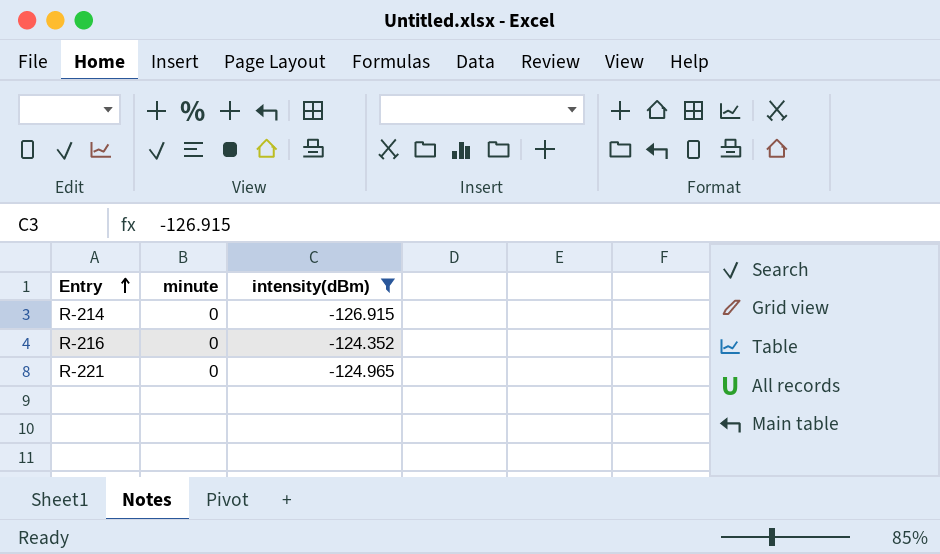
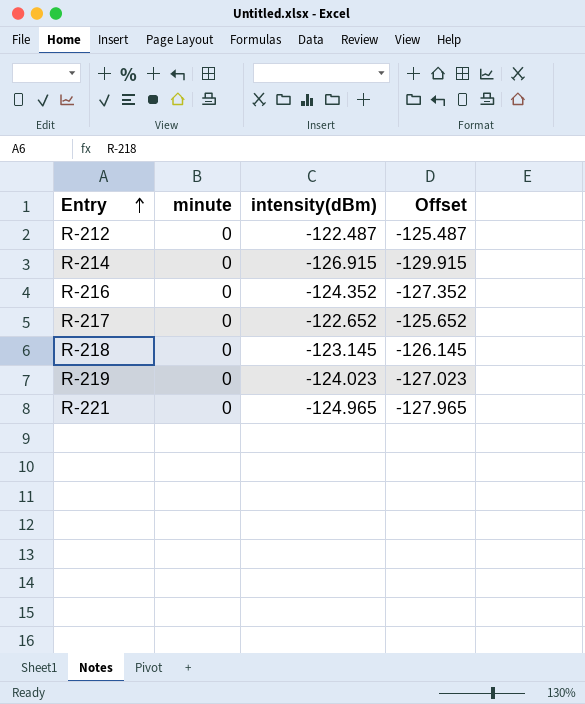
filter: intensity(dBm) <= -124.352 -> none
column Offset | formula: none -> [intensity(dBm)] - 3

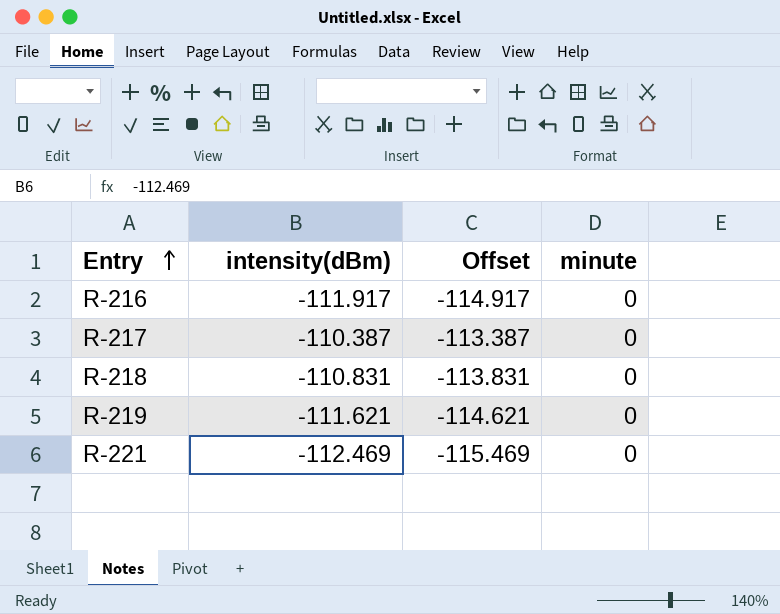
column minute | position: 2 -> 4
row R-212: 0 | -122.487 | -125.487 -> none
row R-214: 0 | -126.915 | -129.915 -> none
R-216 | intensity(dBm): -124.352 -> -111.917
R-216 | Offset: -127.352 -> -114.917
R-217 | intensity(dBm): -122.652 -> -110.387
R-217 | Offset: -125.652 -> -113.387
R-218 | intensity(dBm): -123.145 -> -110.831
R-218 | Offset: -126.145 -> -113.831
R-219 | intensity(dBm): -124.023 -> -111.621
R-219 | Offset: -127.023 -> -114.621
R-221 | intensity(dBm): -124.965 -> -112.469
R-221 | Offset: -127.965 -> -115.469

